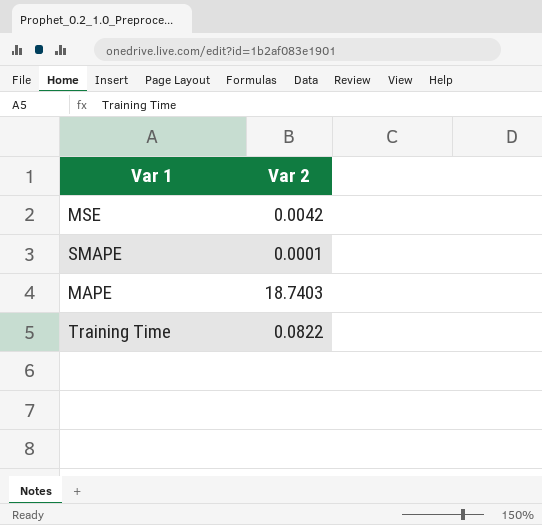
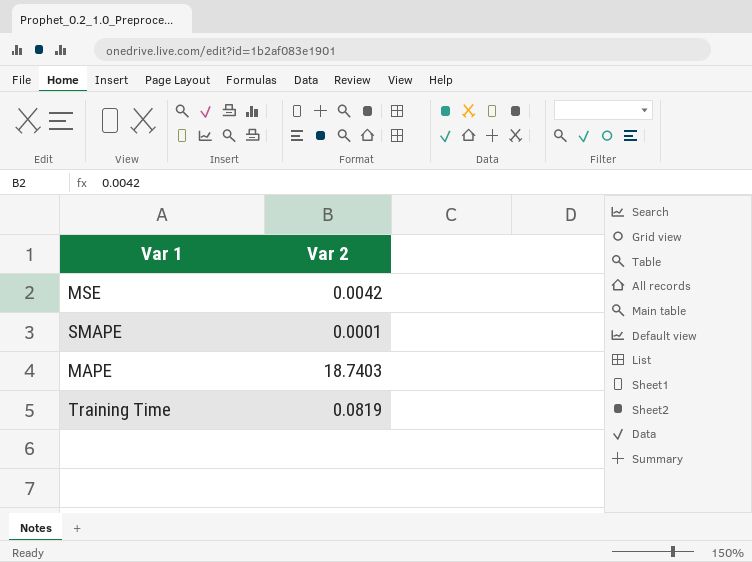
Training Time | Var 2: 0.0822 -> 0.0819

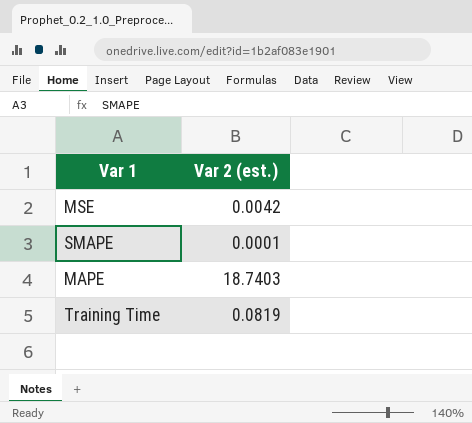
column name: Var 2 -> Var 2 (est.)

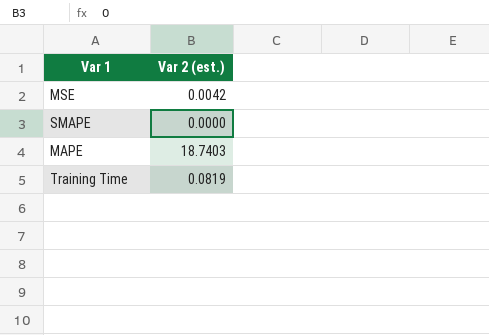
SMAPE | Var 2 (est.): 0.0001 -> 0.0000

